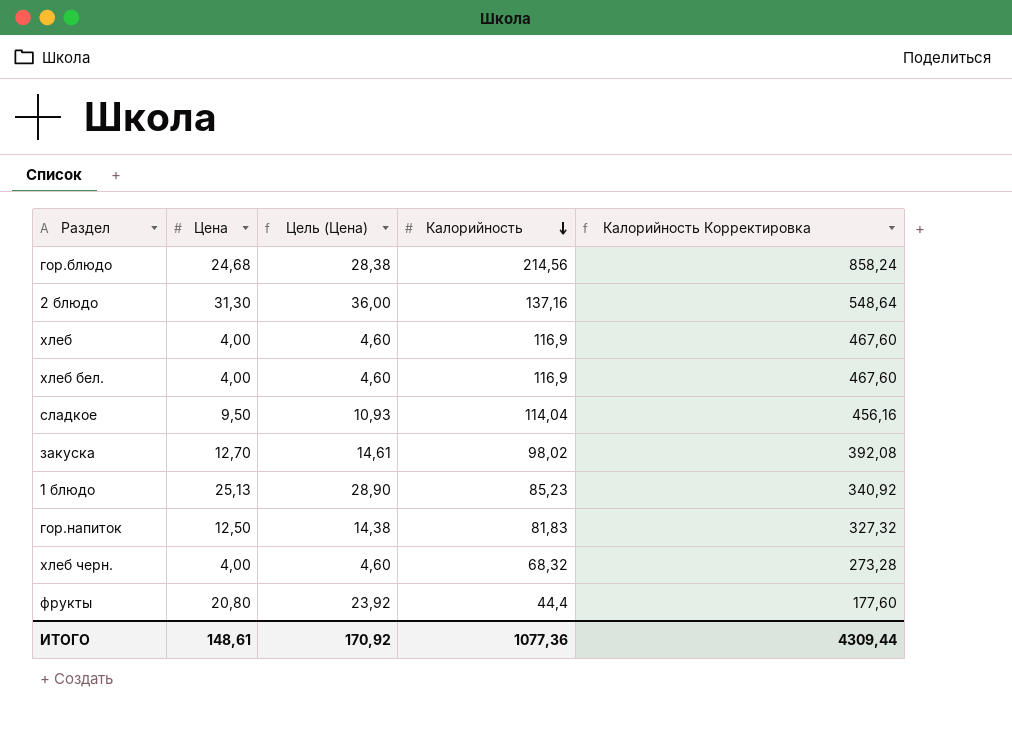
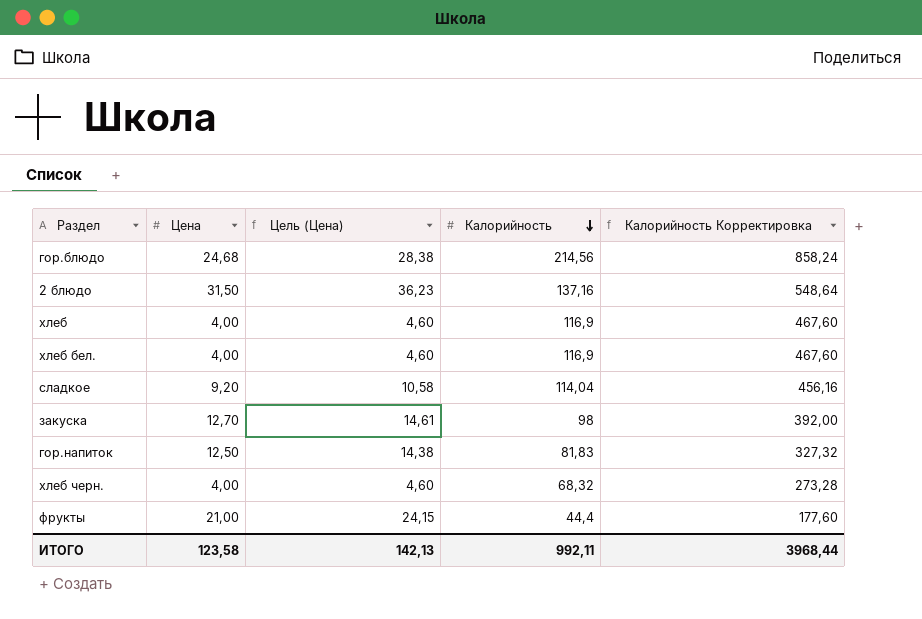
row 1 блюдо: 25,13 | 28,90 | 85,23 | 340,92 -> none
2 блюдо | Цена: 31,30 -> 31,50
2 блюдо | Цель (Цена): 36,00 -> 36,23
сладкое | Цена: 9,50 -> 9,20
сладкое | Цель (Цена): 10,93 -> 10,58
закуска | Калорийность: 98,02 -> 98
закуска | Калорийность Корректировка: 392,08 -> 392,00
фрукты | Цена: 20,80 -> 21,00
фрукты | Цель (Цена): 23,92 -> 24,15
ИТОГО | Цена: 148,61 -> 123,58
ИТОГО | Цель (Цена): 170,92 -> 142,13
ИТОГО | Калорийность: 1077,36 -> 992,11
ИТОГО | Калорийность Корректировка: 4309,44 -> 3968,44

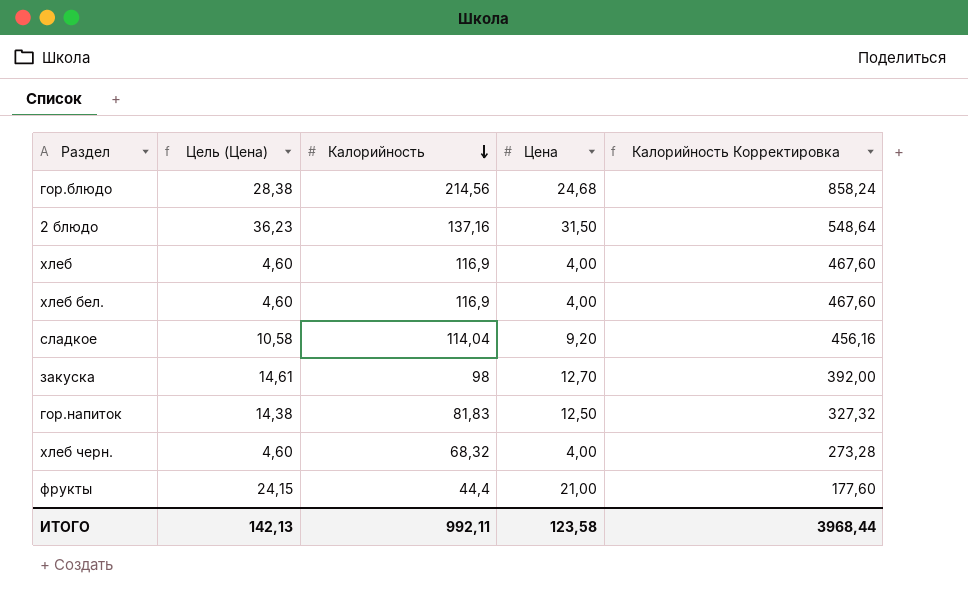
column Цена | position: 2 -> 4

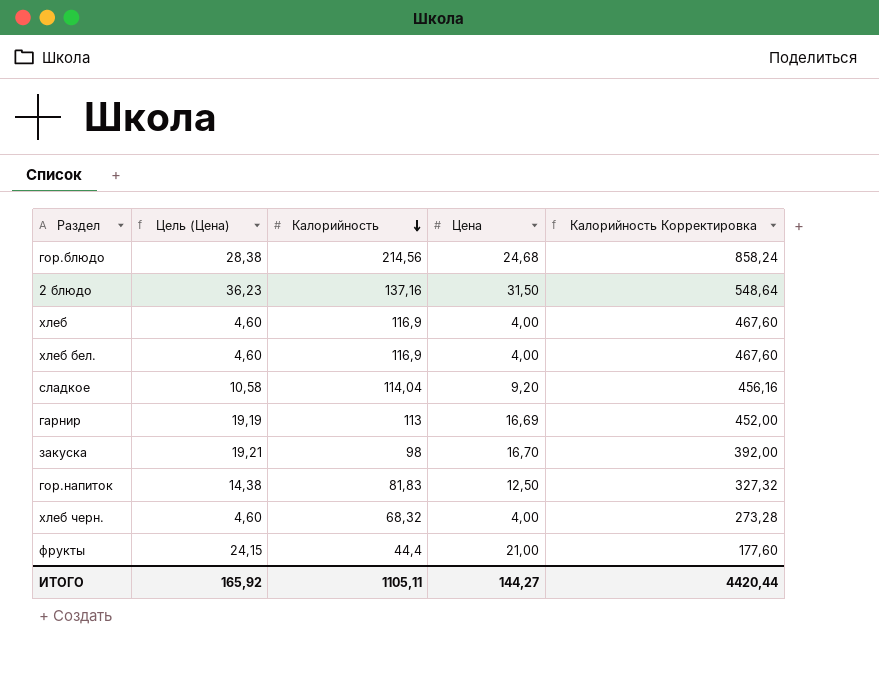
row гарнир: none -> 19,19 | 113 | 16,69 | 452,00
закуска | Цель (Цена): 14,61 -> 19,21
закуска | Цена: 12,70 -> 16,70
ИТОГО | Цель (Цена): 142,13 -> 165,92
ИТОГО | Калорийность: 992,11 -> 1105,11
ИТОГО | Цена: 123,58 -> 144,27
ИТОГО | Калорийность Корректировка: 3968,44 -> 4420,44

